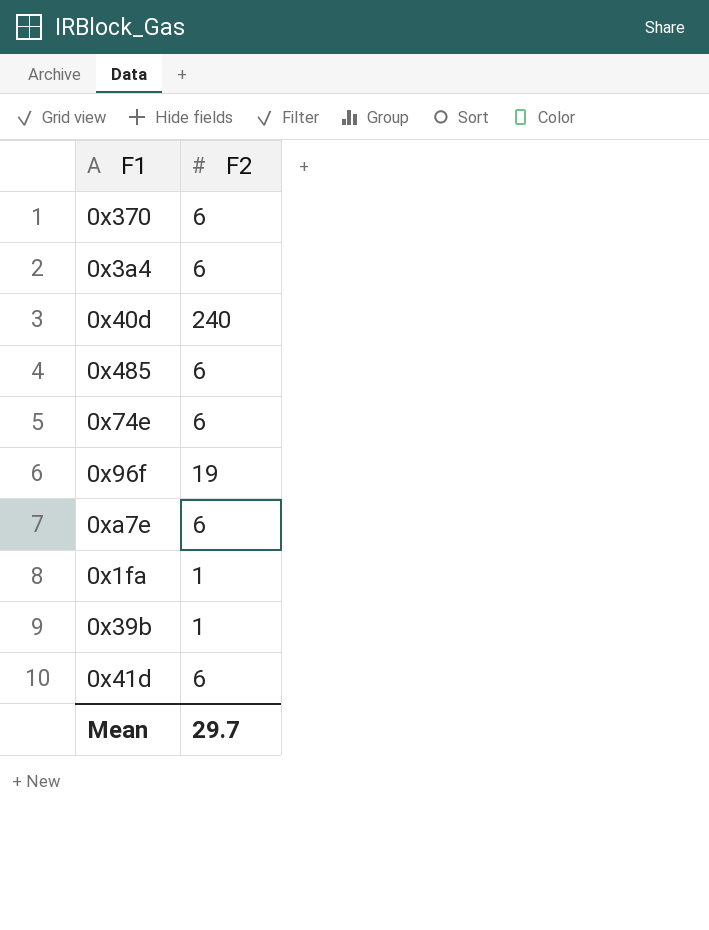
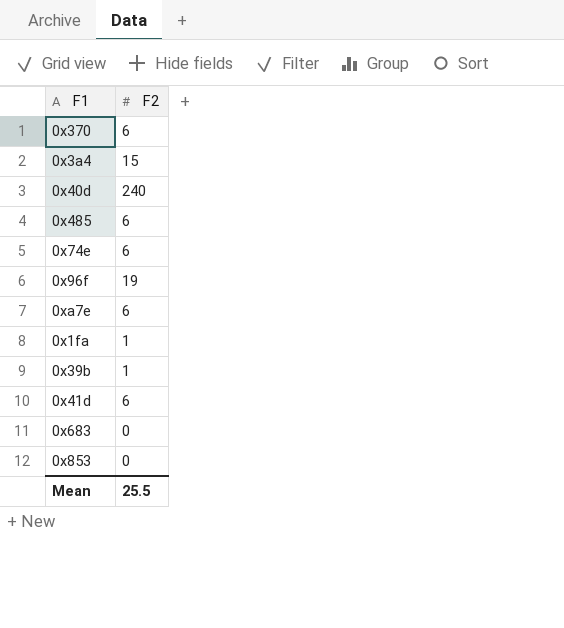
0x3a4 | F2: 6 -> 15
row 0x683: none -> 0
row 0x853: none -> 0
Mean | F2: 29.7 -> 25.5

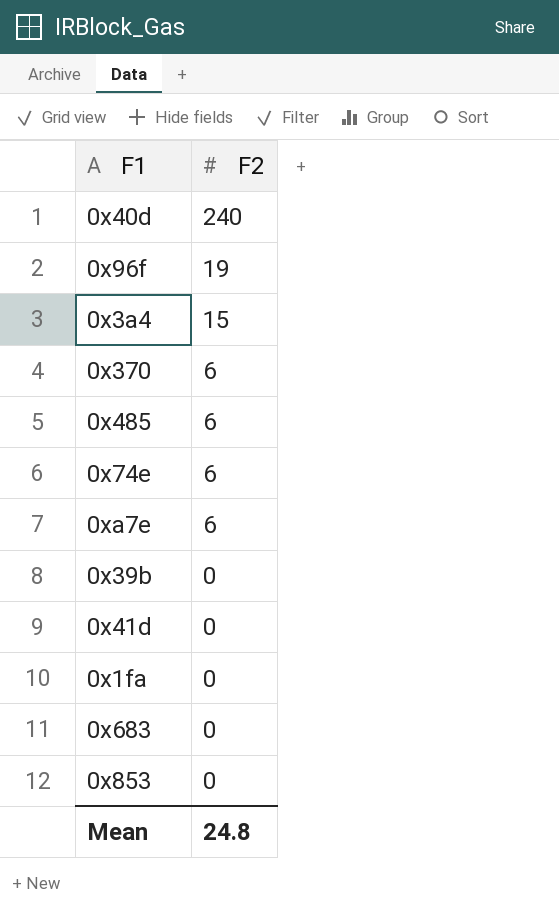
row order: none -> F2 descending
0x39b | F2: 1 -> 0
0x41d | F2: 6 -> 0
0x1fa | F2: 1 -> 0
Mean | F2: 25.5 -> 24.8

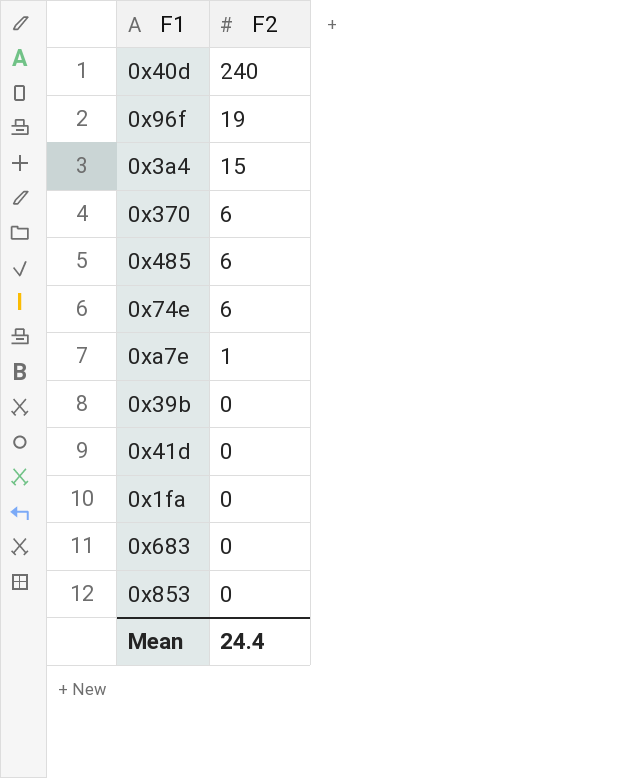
0xa7e | F2: 6 -> 1
Mean | F2: 24.8 -> 24.4

